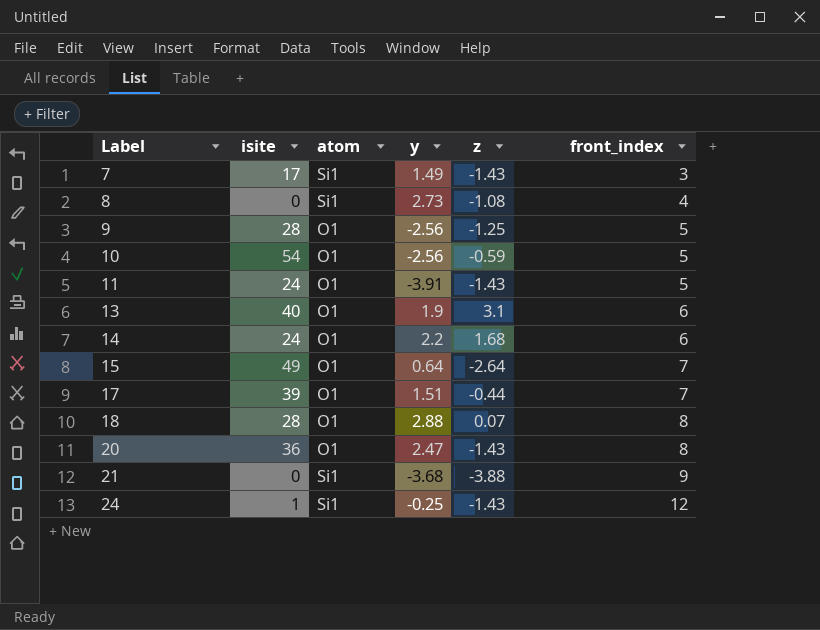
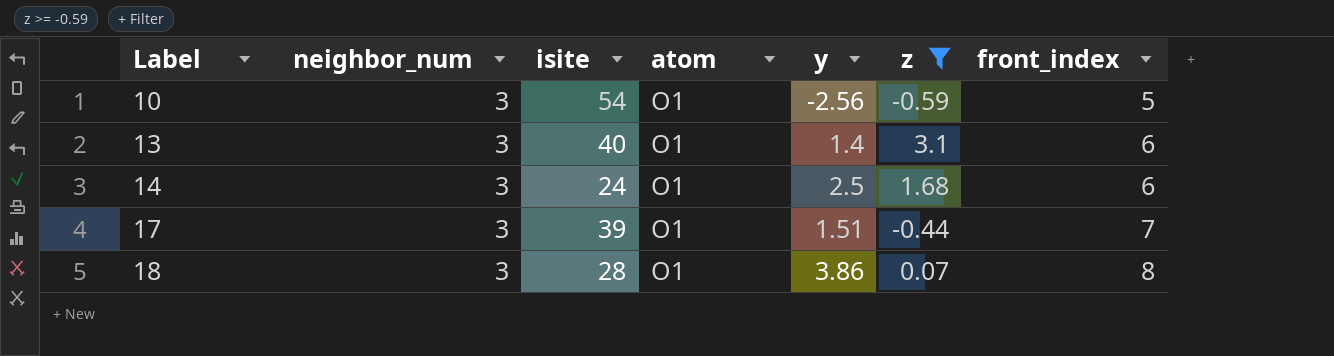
filter: none -> z >= -0.59
column neighbor_num | position: none -> 2
13 | y: 1.9 -> 1.4
14 | y: 2.2 -> 2.5
18 | y: 2.88 -> 3.86

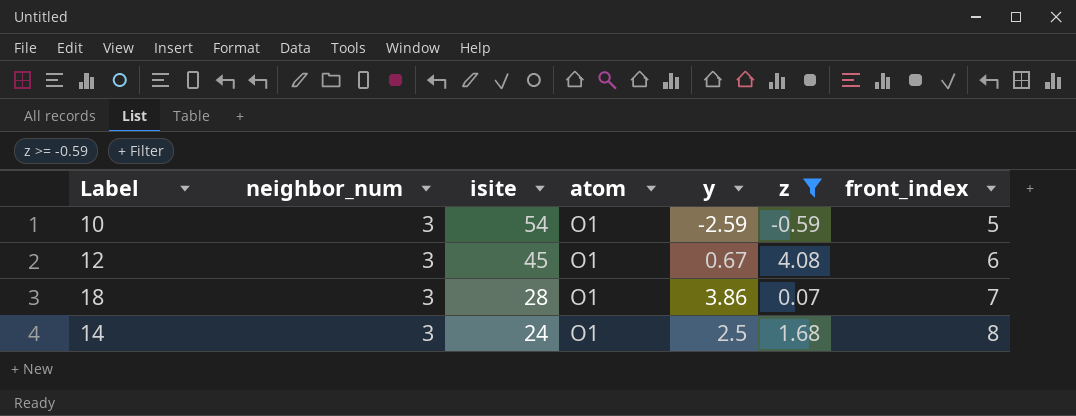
row order: Label ascending -> isite descending
row 13: 3 | 40 | O1 | 1.4 | 3.1 | 6 -> none
row 17: 3 | 39 | O1 | 1.51 | -0.44 | 7 -> none
10 | y: -2.56 -> -2.59
row 12: none -> 3 | 45 | O1 | 0.67 | 4.08 | 6
18 | front_index: 8 -> 7
14 | front_index: 6 -> 8

